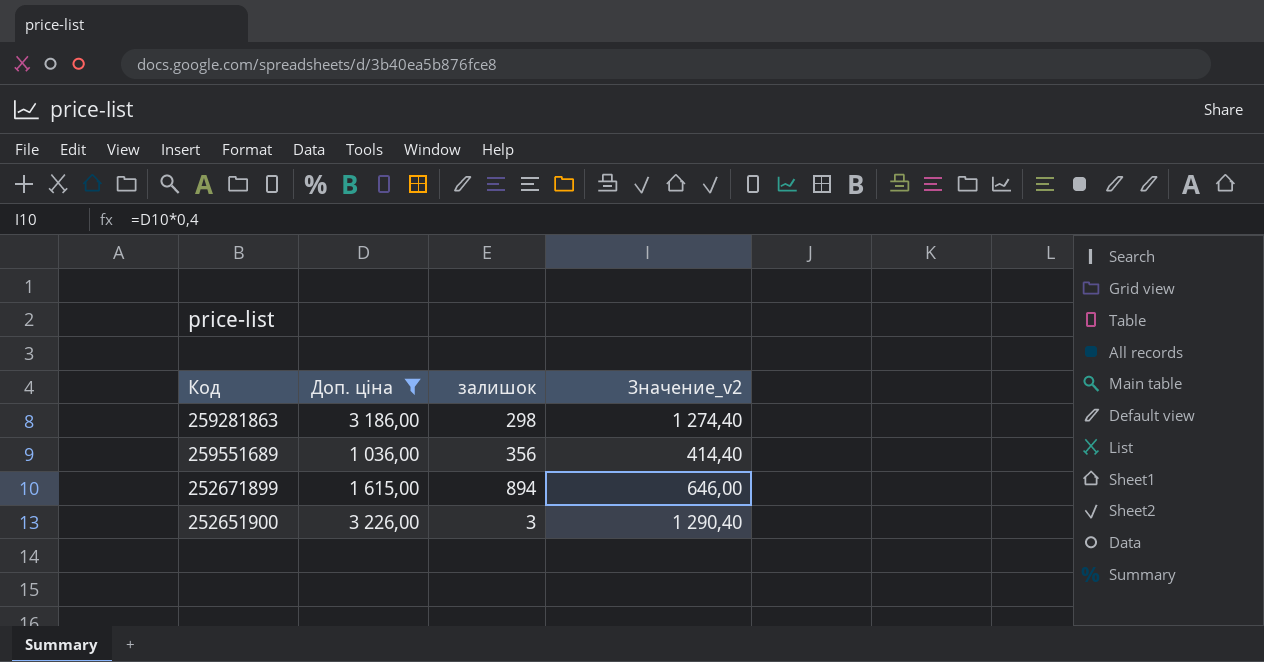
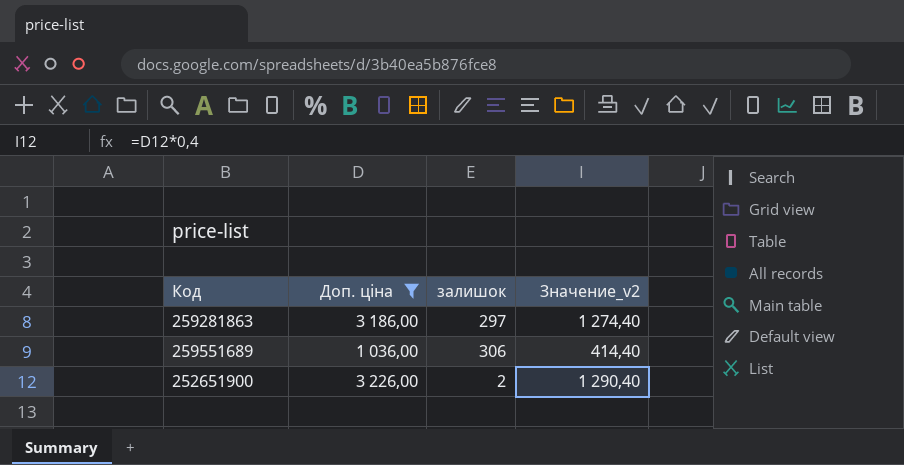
row 252671899: 1 615,00 | 894 | 646,00 -> none
259281863 | залишок: 298 -> 297
259551689 | залишок: 356 -> 306
252651900 | залишок: 3 -> 2

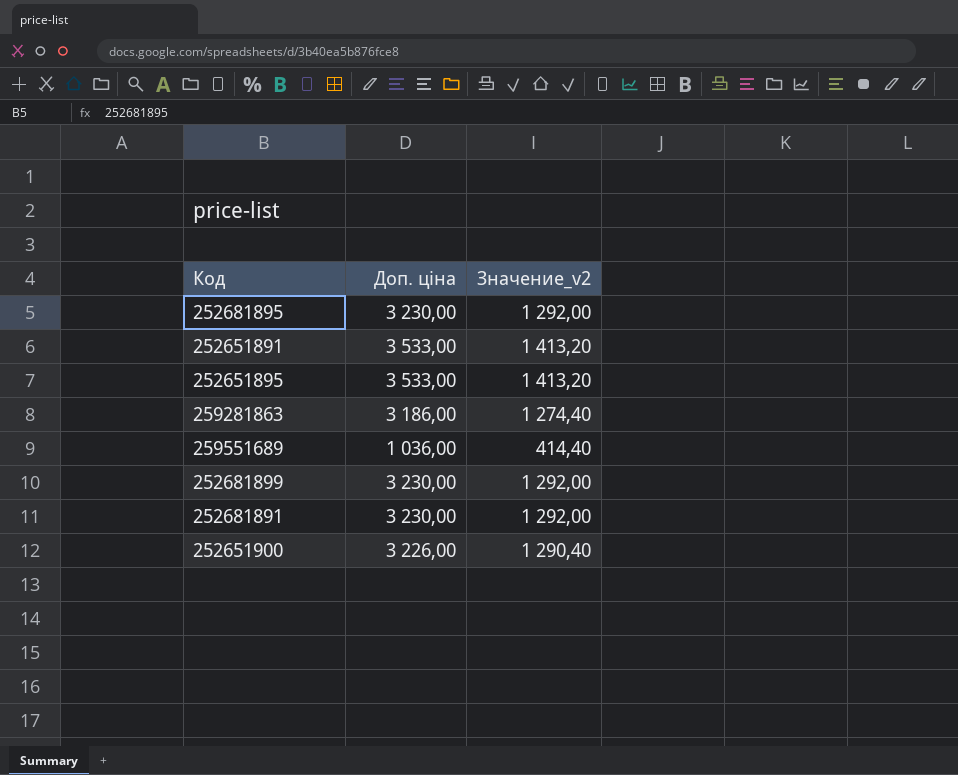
filter: Доп. ціна <= 3 226,00 -> none
column залишок | position: 3 -> none

